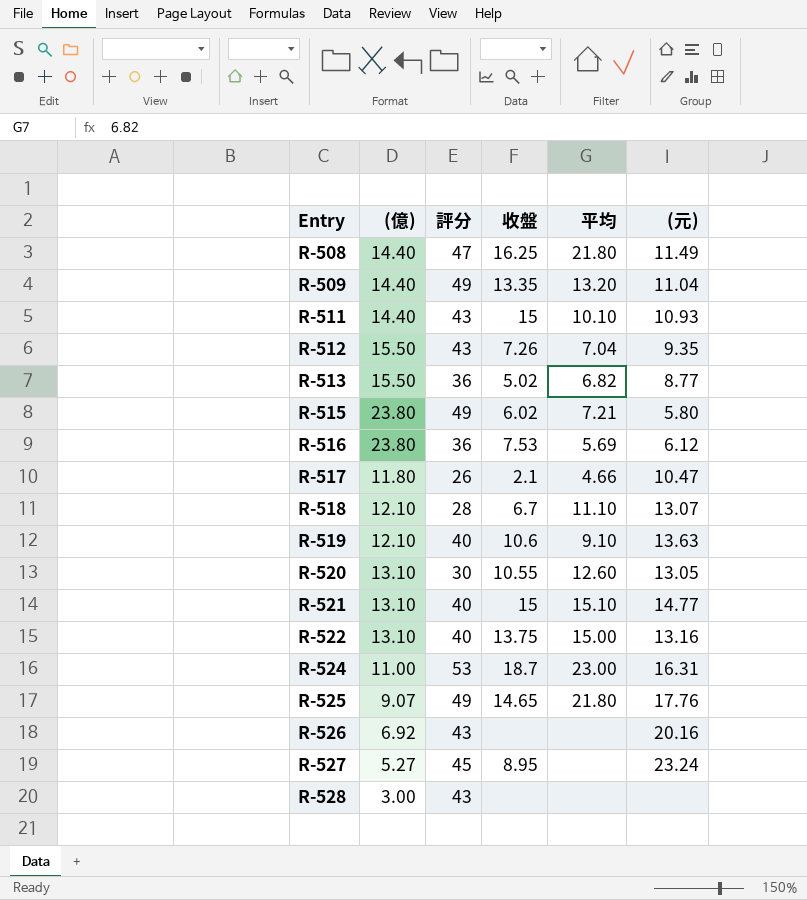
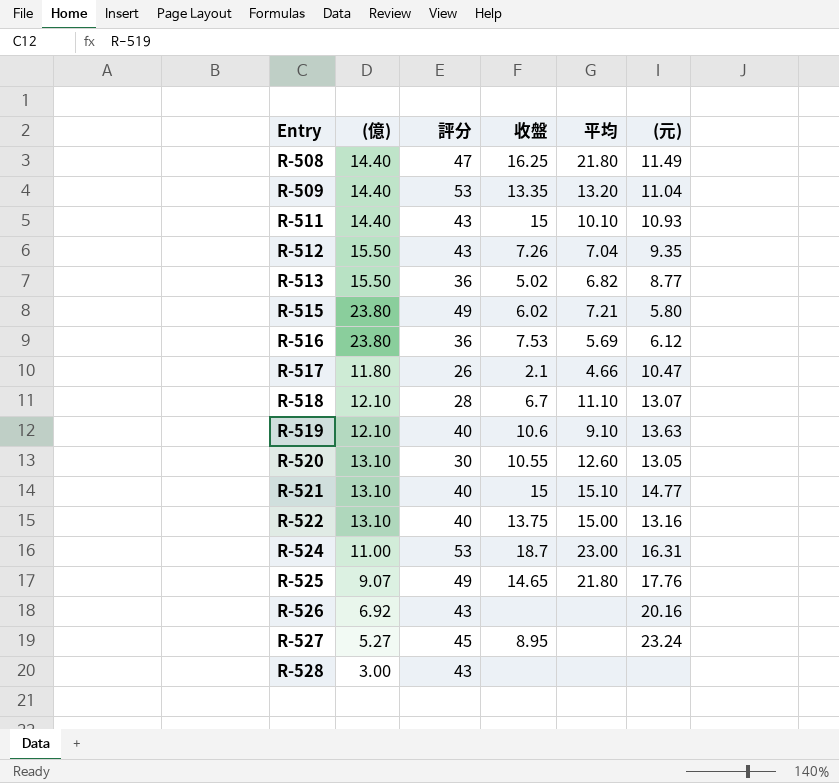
R-509 | 評分: 49 -> 53

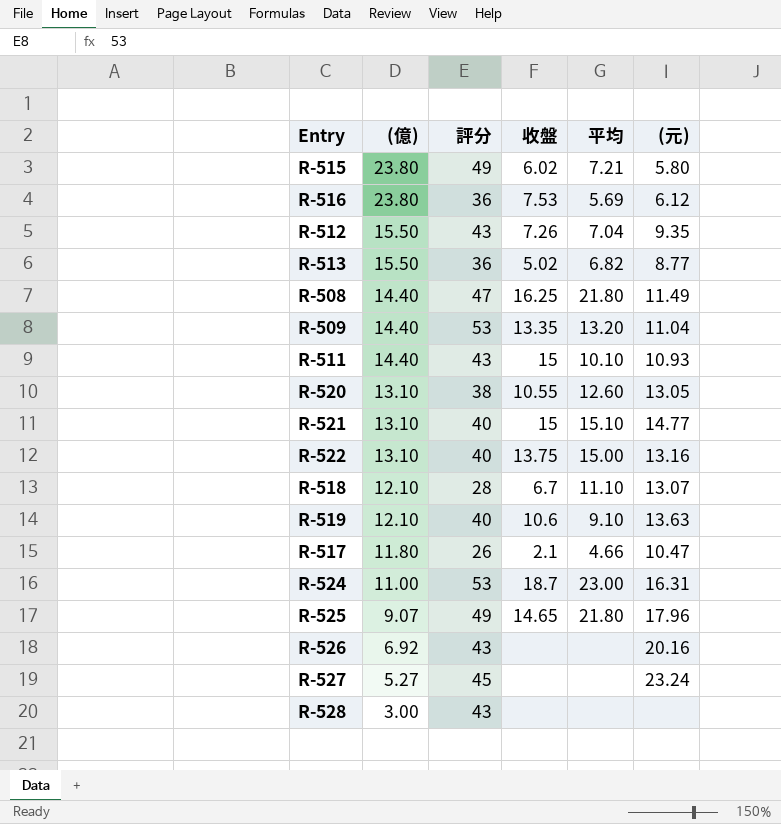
row order: Entry ascending -> (億) descending
R-520 | 評分: 30 -> 38
R-525 | (元): 17.76 -> 17.96
R-527 | 收盤: 8.95 -> none

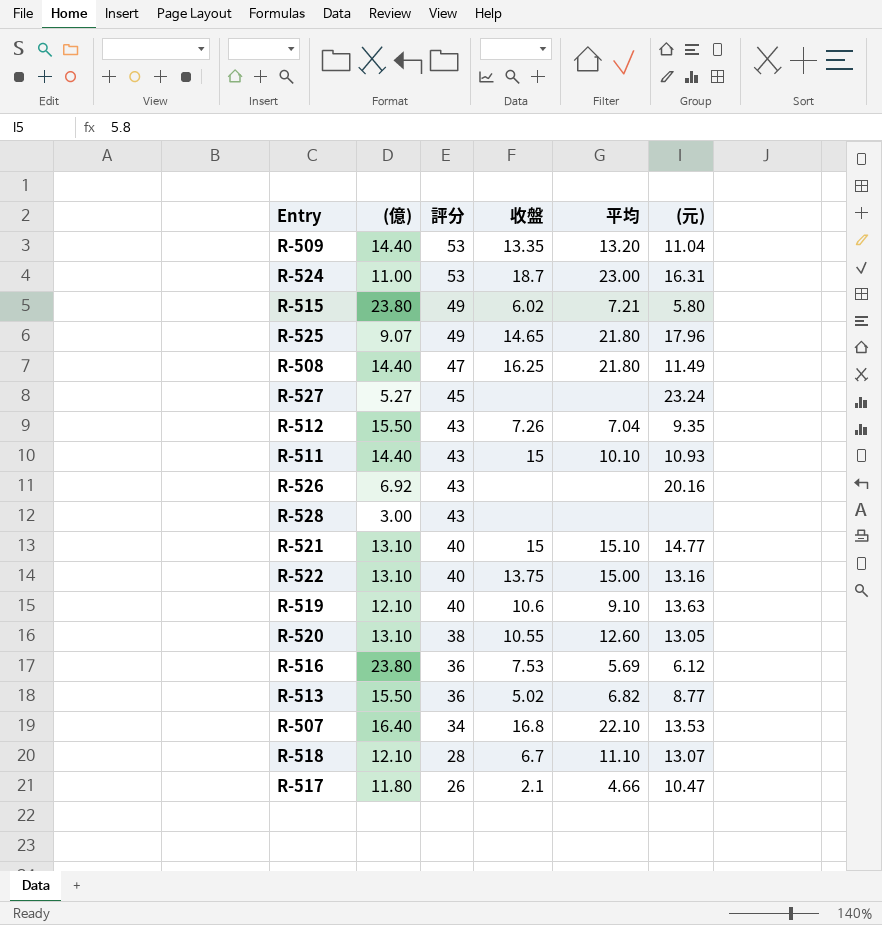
row order: (億) descending -> 評分 descending
row R-507: none -> 16.40 | 34 | 16.8 | 22.10 | 13.53

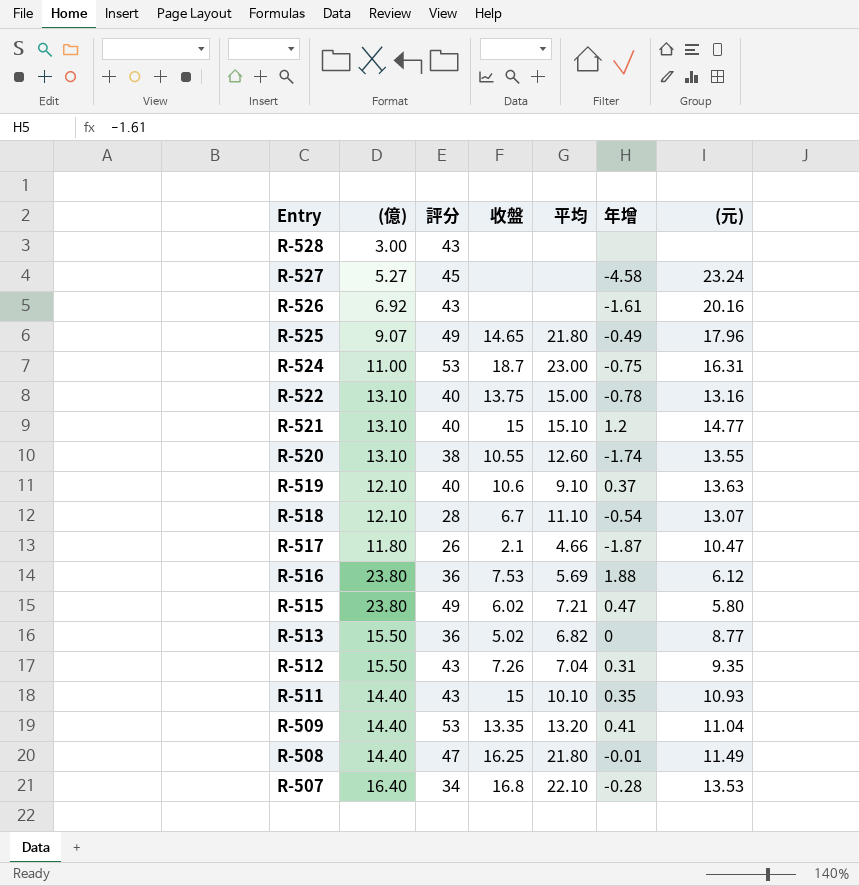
row order: 評分 descending -> Entry descending
column 年增 | position: none -> 6
R-520 | (元): 13.05 -> 13.55

